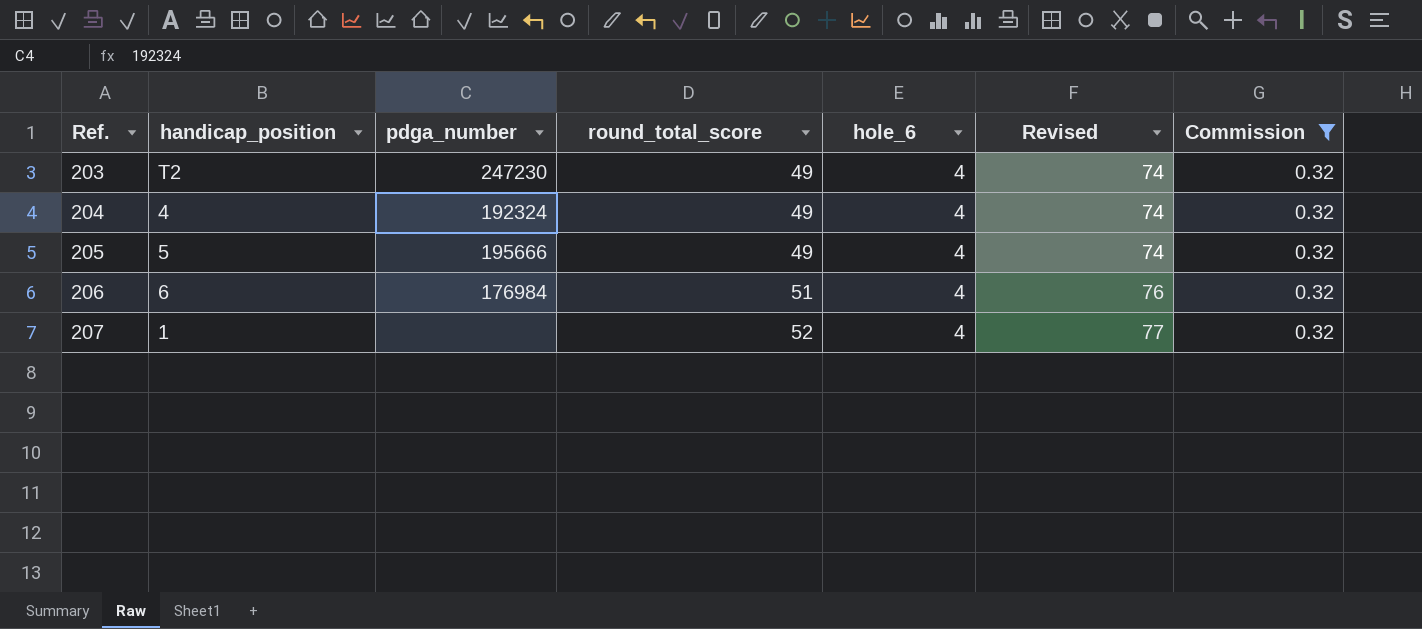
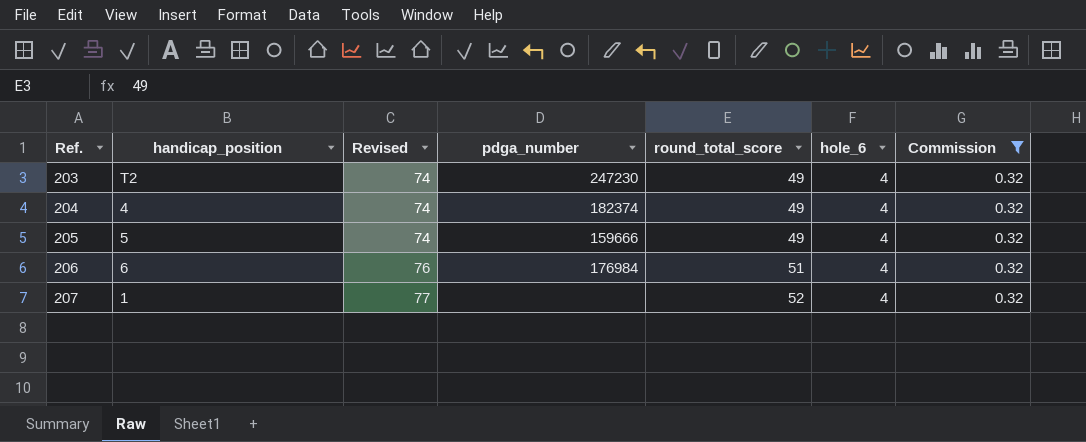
column Revised | position: 6 -> 3
204 | pdga_number: 192324 -> 182374
205 | pdga_number: 195666 -> 159666

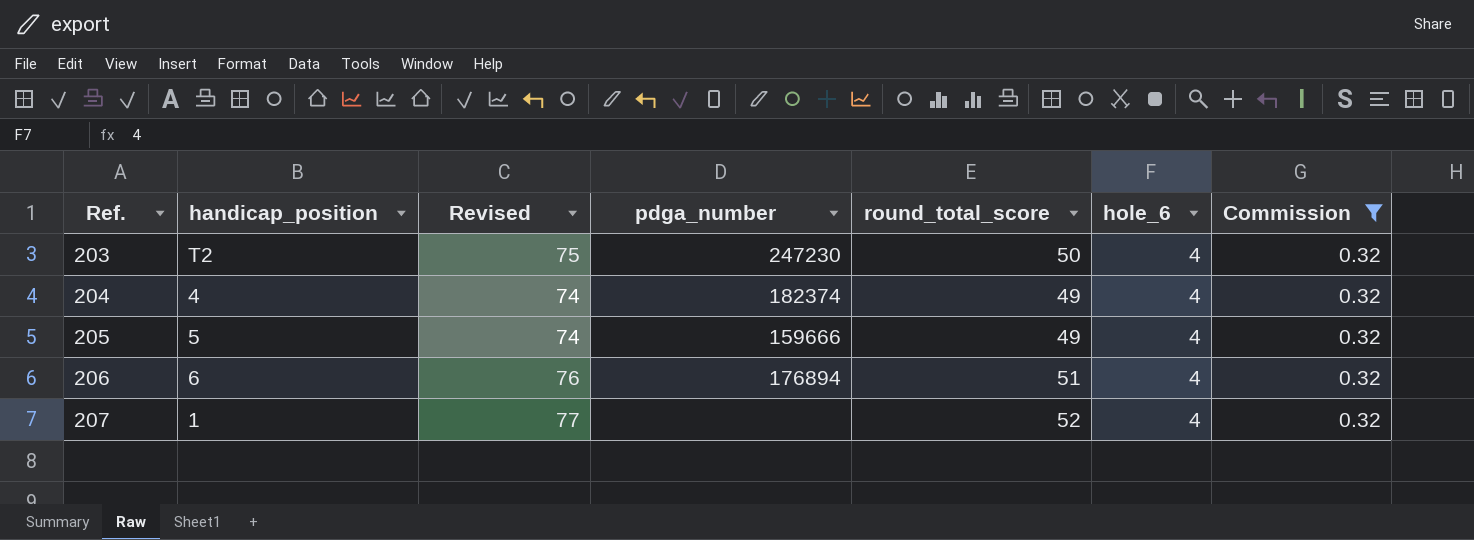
203 | Revised: 74 -> 75
203 | round_total_score: 49 -> 50
206 | pdga_number: 176984 -> 176894

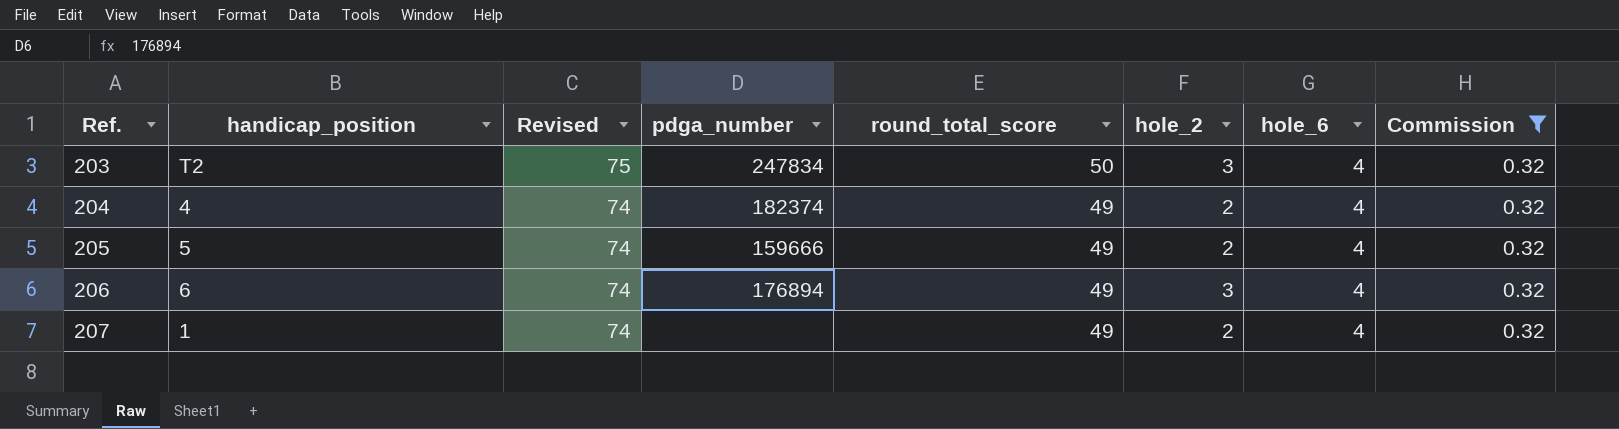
column hole_2 | position: none -> 6
203 | pdga_number: 247230 -> 247834
206 | Revised: 76 -> 74
206 | round_total_score: 51 -> 49
207 | Revised: 77 -> 74
207 | round_total_score: 52 -> 49

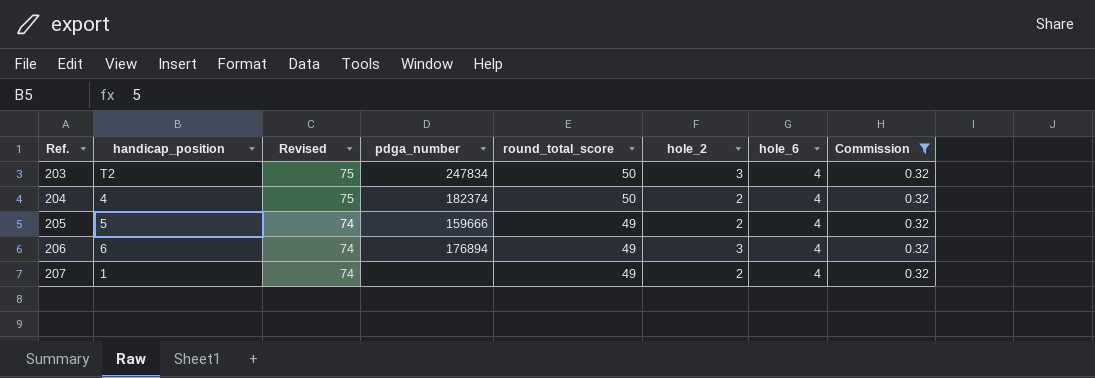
204 | Revised: 74 -> 75
204 | round_total_score: 49 -> 50

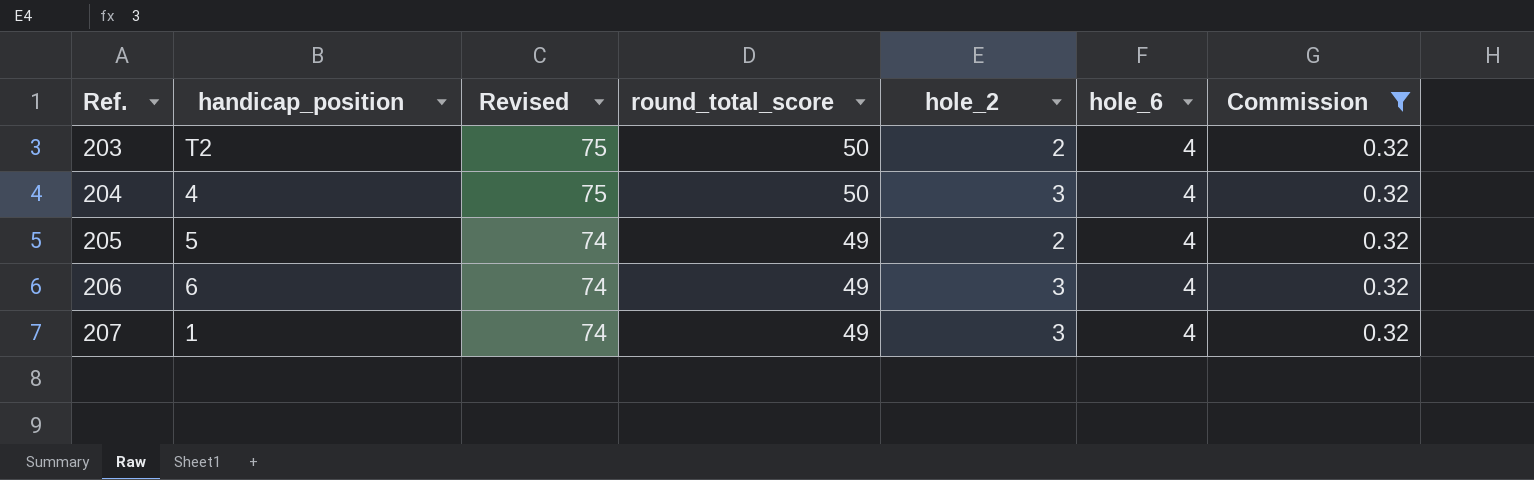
column pdga_number | position: 4 -> none
203 | hole_2: 3 -> 2
204 | hole_2: 2 -> 3
207 | hole_2: 2 -> 3

